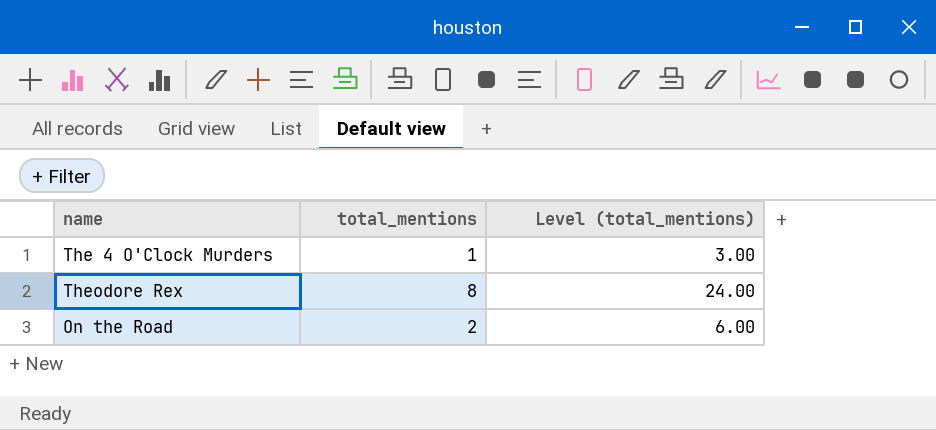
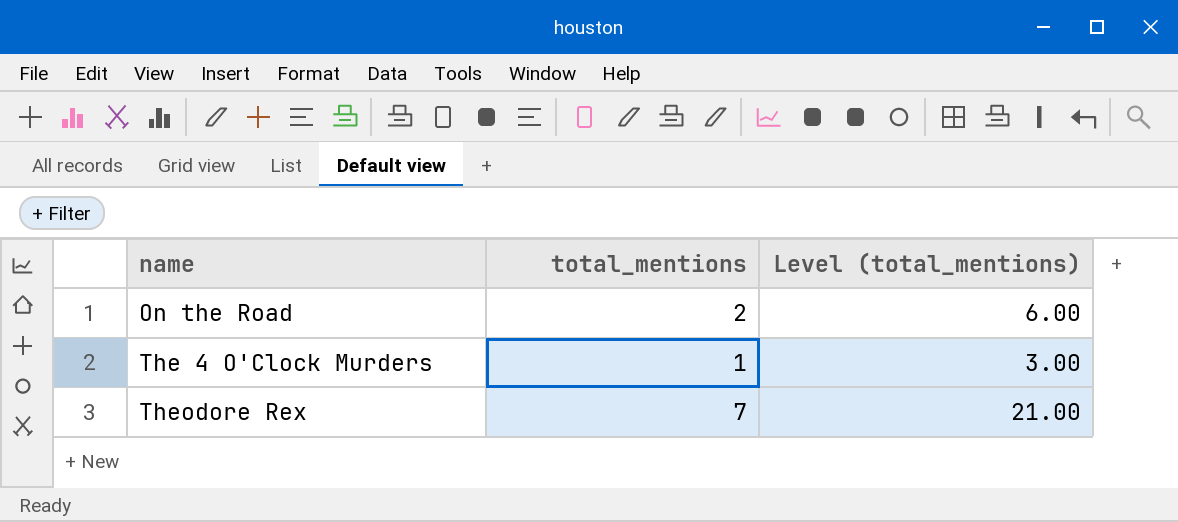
row order: none -> name ascending
Theodore Rex | total_mentions: 8 -> 7
Theodore Rex | Level (total_mentions): 24.00 -> 21.00

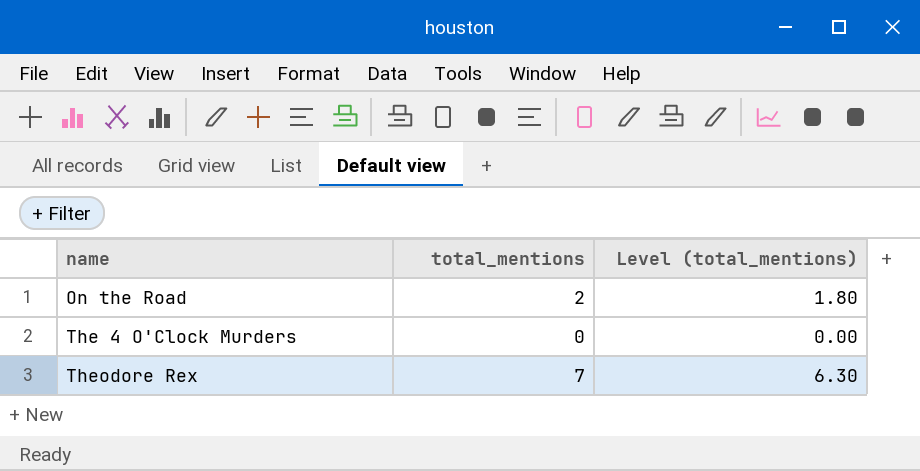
column Level (total_mentions) | formula: [total_mentions] * 3 -> [total_mentions] * 0.9
The 4 O'Clock Murders | total_mentions: 1 -> 0

